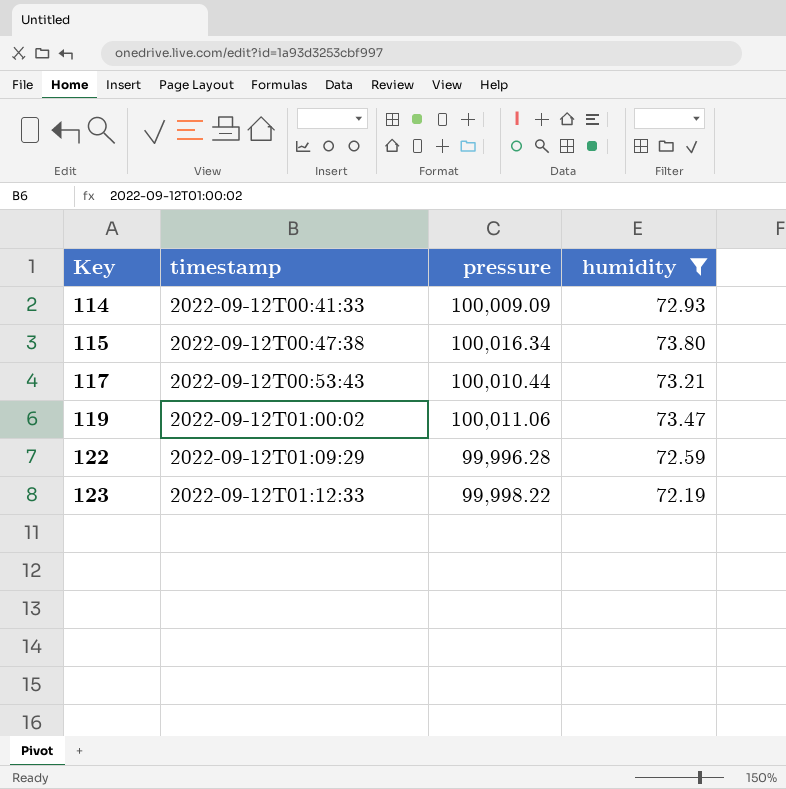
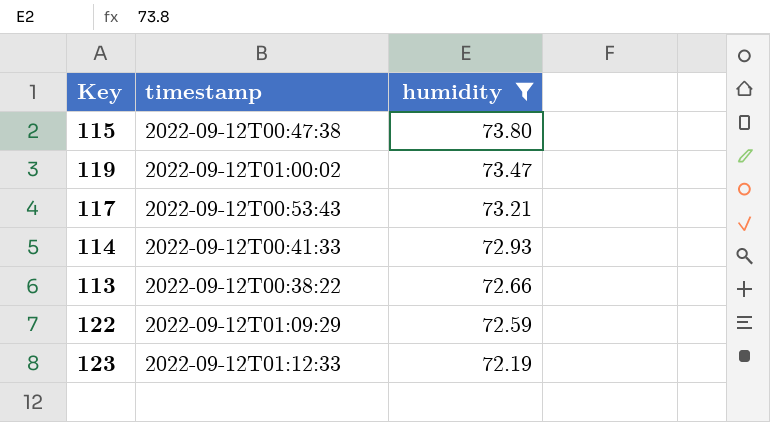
row order: Key ascending -> humidity descending
column pressure | position: 3 -> none
row 113: none -> 2022-09-12T00:38:22 | 72.66

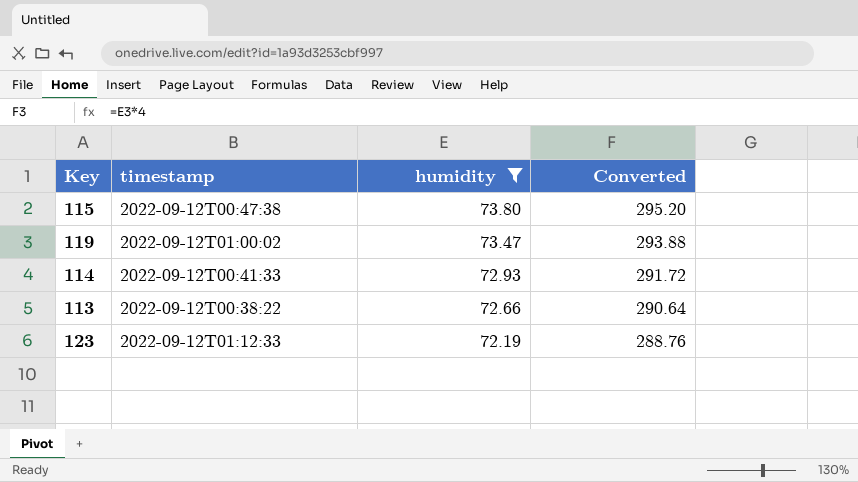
column Converted | formula: none -> [humidity] * 4
row 117: 2022-09-12T00:53:43 | 73.21 -> none
row 122: 2022-09-12T01:09:29 | 72.59 -> none

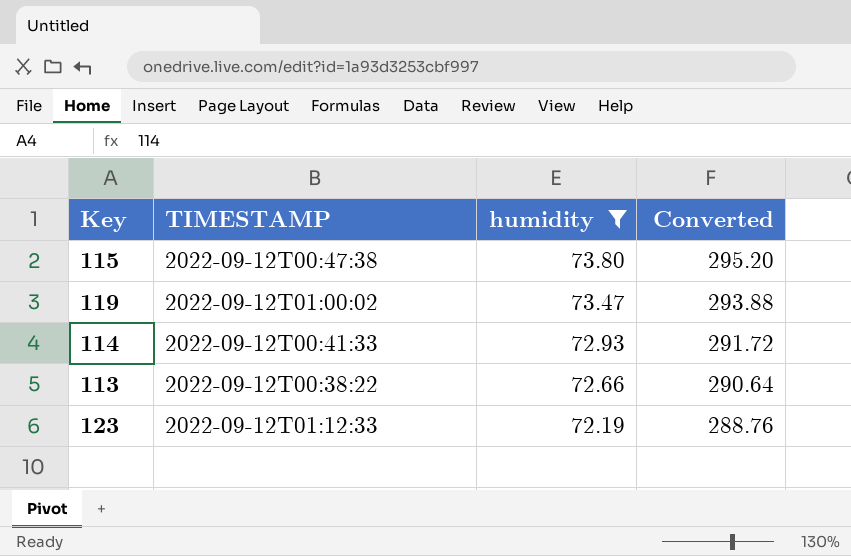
column name: timestamp -> TIMESTAMP

